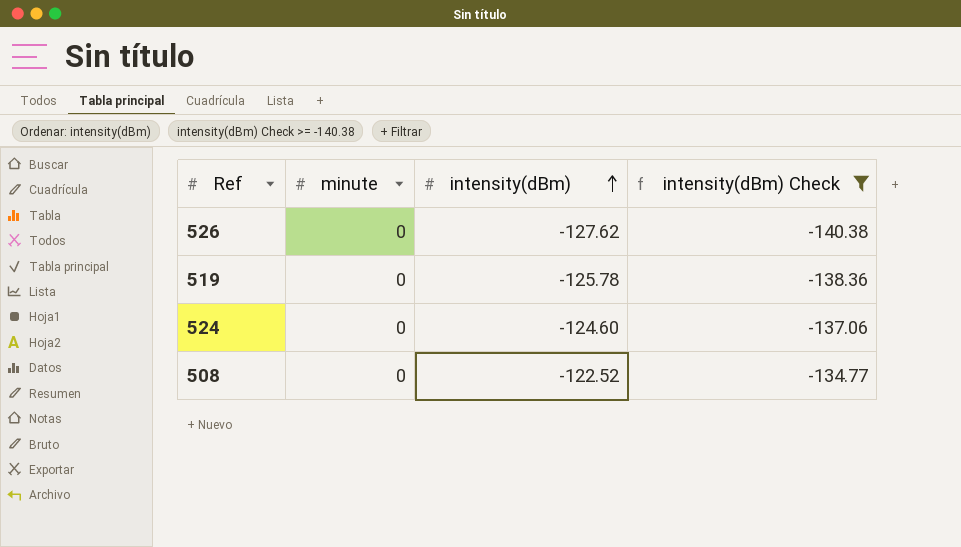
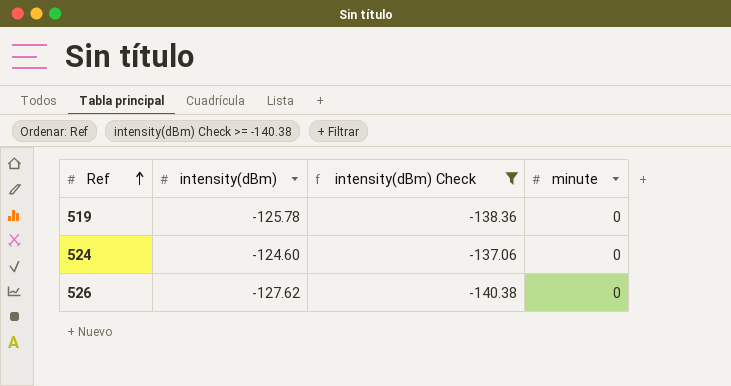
row order: intensity(dBm) ascending -> Ref ascending
column minute | position: 2 -> 4
row 508: 0 | -122.52 | -134.77 -> none

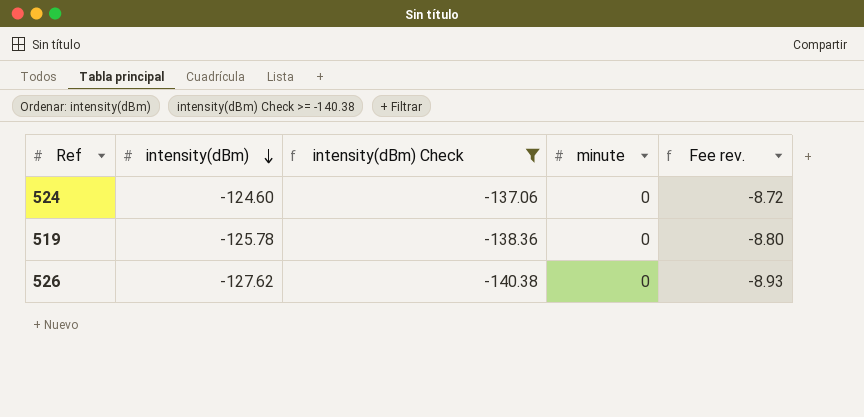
row order: Ref ascending -> intensity(dBm) descending
column Fee rev. | formula: none -> [intensity(dBm)] * 0.07

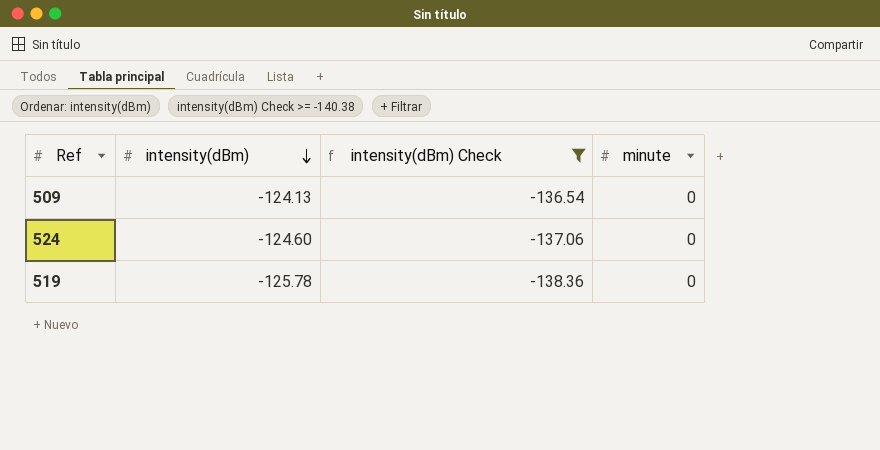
column Fee rev. | formula: [intensity(dBm)] * 0.07 -> none
row 526: -127.62 | -140.38 | 0 | -8.93 -> none
row 509: none -> -124.13 | -136.54 | 0

